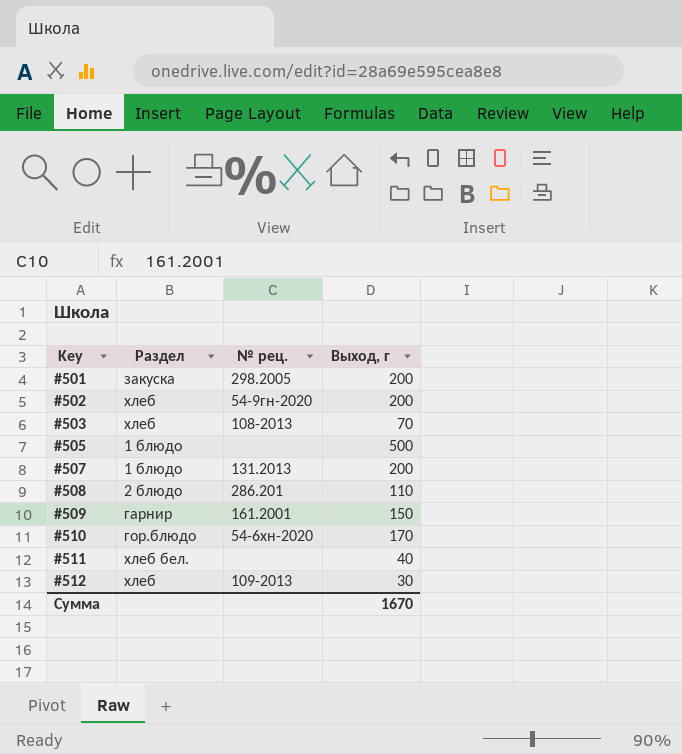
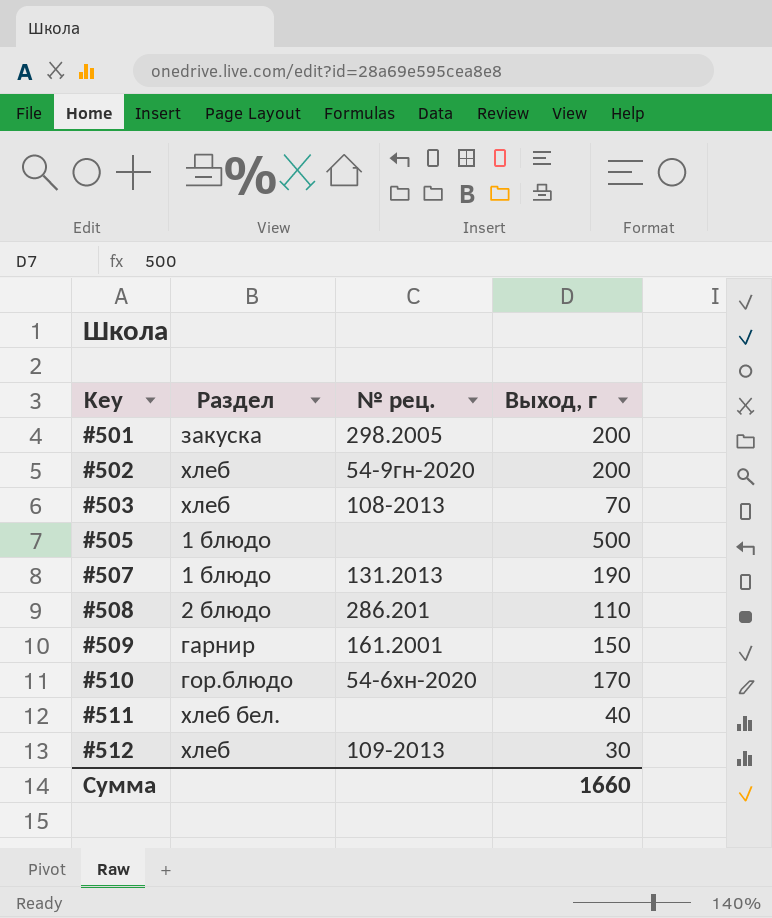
#507 | Выход, г: 200 -> 190
Сумма | Выход, г: 1670 -> 1660

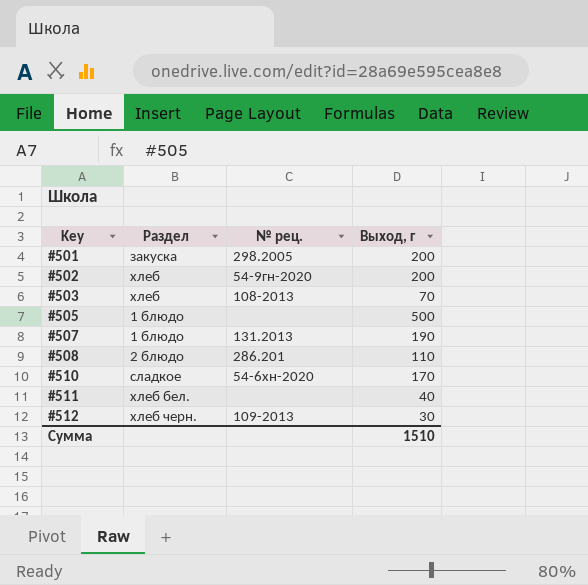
row #509: гарнир | 161.2001 | 150 -> none
#510 | Раздел: гор.блюдо -> сладкое
#512 | Раздел: хлеб -> хлеб черн.
Сумма | Выход, г: 1660 -> 1510

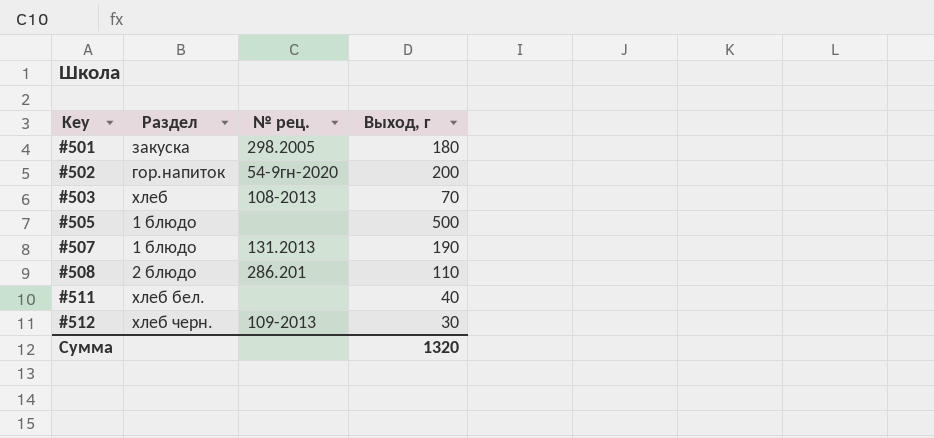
row #510: сладкое | 54-6хн-2020 | 170 -> none
#501 | Выход, г: 200 -> 180
#502 | Раздел: хлеб -> гор.напиток
Сумма | Выход, г: 1510 -> 1320

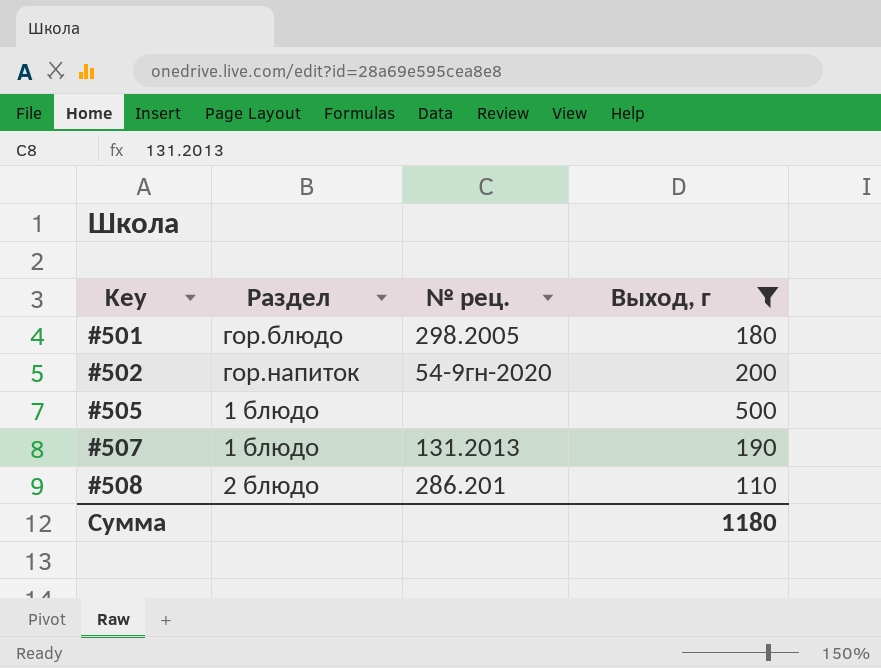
filter: none -> Выход, г >= 110
#501 | Раздел: закуска -> гор.блюдо
Сумма | Выход, г: 1320 -> 1180

